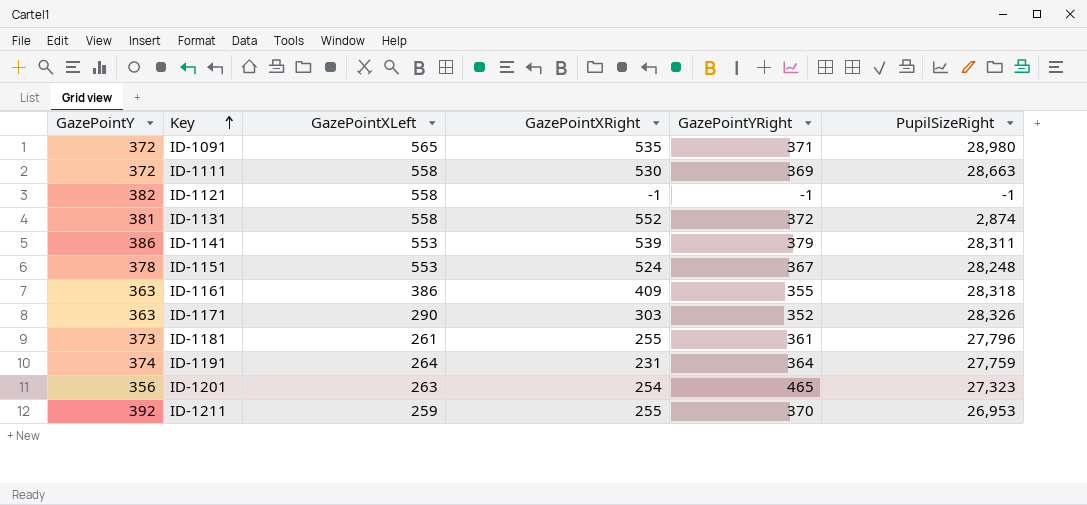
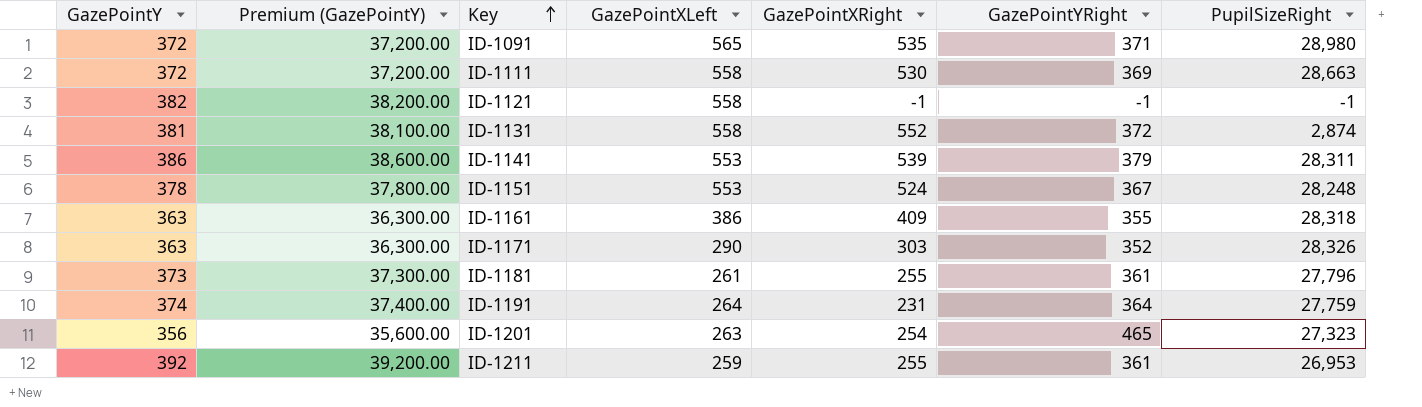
column Premium (GazePointY) | formula: none -> [GazePointY] * 100
ID-1211 | GazePointYRight: 370 -> 361

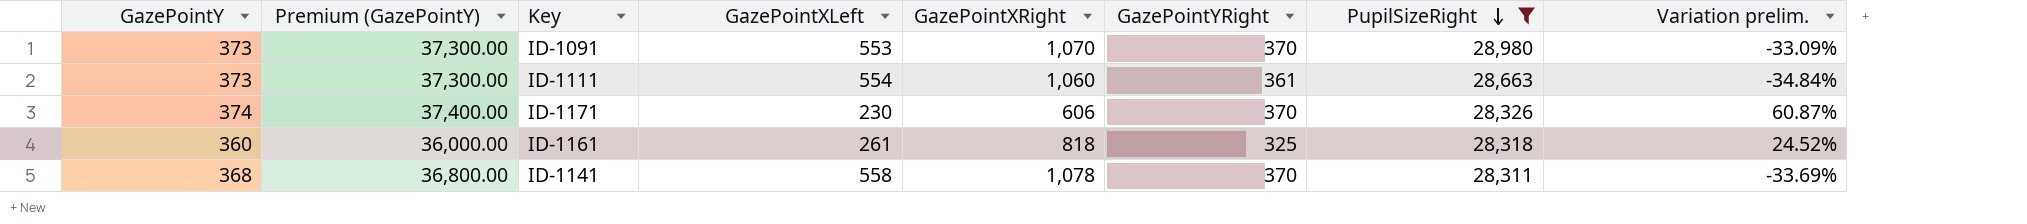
filter: none -> PupilSizeRight >= 28,311
row order: Key ascending -> PupilSizeRight descending
column Variation prelim. | formula: none -> ([GazePointYRight] - [GazePointXLeft]) / [GazePointXLeft]
ID-1091 | GazePointY: 372 -> 373
ID-1091 | Premium (GazePointY): 37,200.00 -> 37,300.00
ID-1091 | GazePointXLeft: 565 -> 553
ID-1091 | GazePointXRight: 535 -> 1,070
ID-1091 | GazePointYRight: 371 -> 370
ID-1111 | GazePointY: 372 -> 373
ID-1111 | Premium (GazePointY): 37,200.00 -> 37,300.00
ID-1111 | GazePointXLeft: 558 -> 554
ID-1111 | GazePointXRight: 530 -> 1,060
ID-1111 | GazePointYRight: 369 -> 361
ID-1171 | GazePointY: 363 -> 374
ID-1171 | Premium (GazePointY): 36,300.00 -> 37,400.00
ID-1171 | GazePointXLeft: 290 -> 230
ID-1171 | GazePointXRight: 303 -> 606
ID-1171 | GazePointYRight: 352 -> 370
ID-1161 | GazePointY: 363 -> 360
ID-1161 | Premium (GazePointY): 36,300.00 -> 36,000.00
ID-1161 | GazePointXLeft: 386 -> 261
ID-1161 | GazePointXRight: 409 -> 818
ID-1161 | GazePointYRight: 355 -> 325
ID-1141 | GazePointY: 386 -> 368
ID-1141 | Premium (GazePointY): 38,600.00 -> 36,800.00
ID-1141 | GazePointXLeft: 553 -> 558
ID-1141 | GazePointXRight: 539 -> 1,078
ID-1141 | GazePointYRight: 379 -> 370

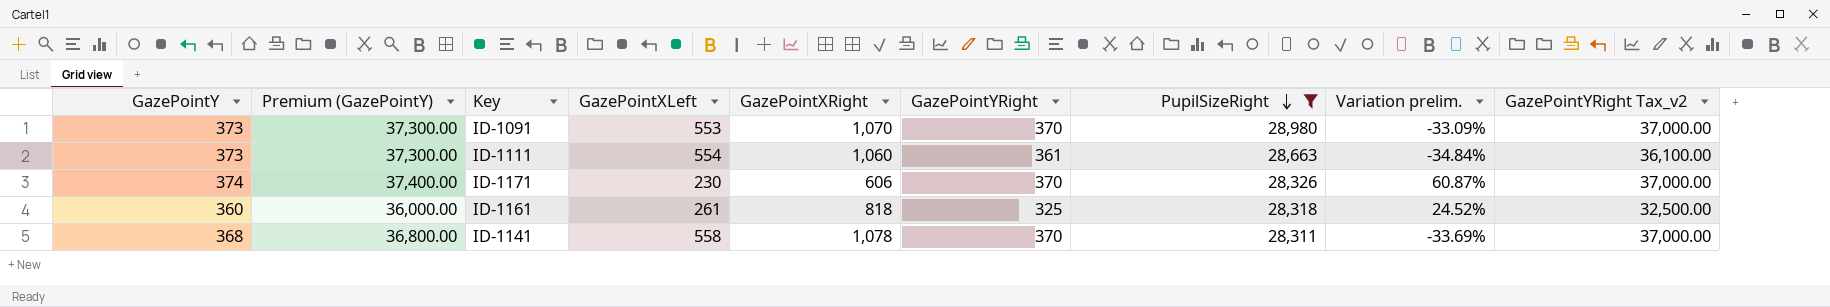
column GazePointYRight Tax_v2 | formula: none -> [GazePointYRight] * 100

